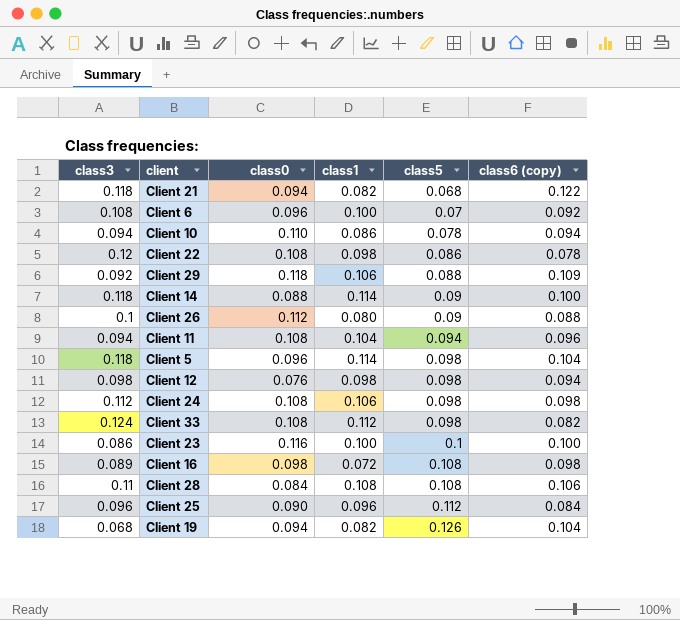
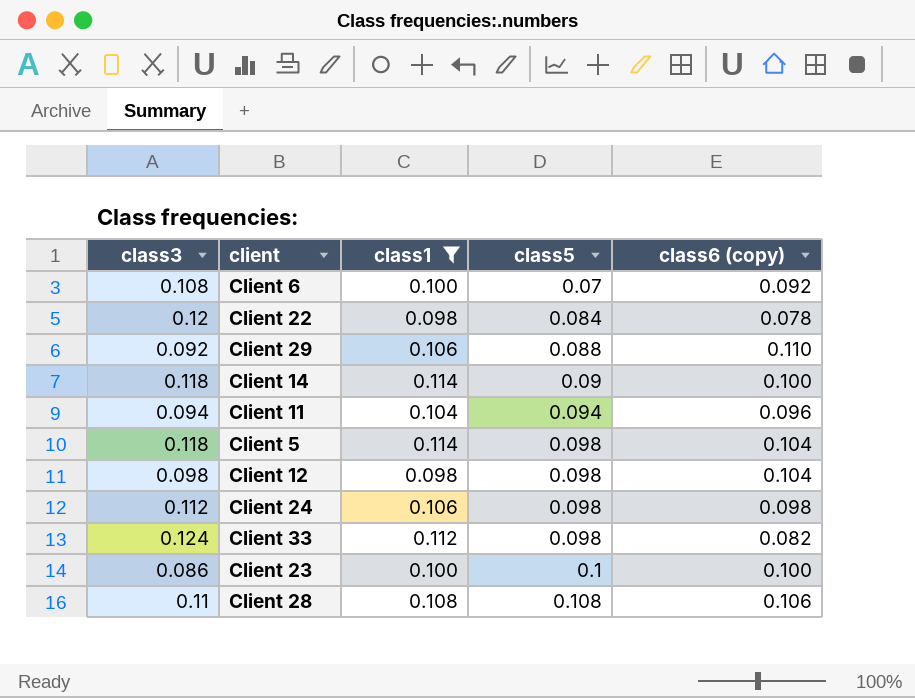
filter: none -> class1 >= 0.098
column class0 | position: 3 -> none
Client 22 | class5: 0.086 -> 0.084
Client 29 | class6 (copy): 0.109 -> 0.110
Client 12 | class6 (copy): 0.094 -> 0.104

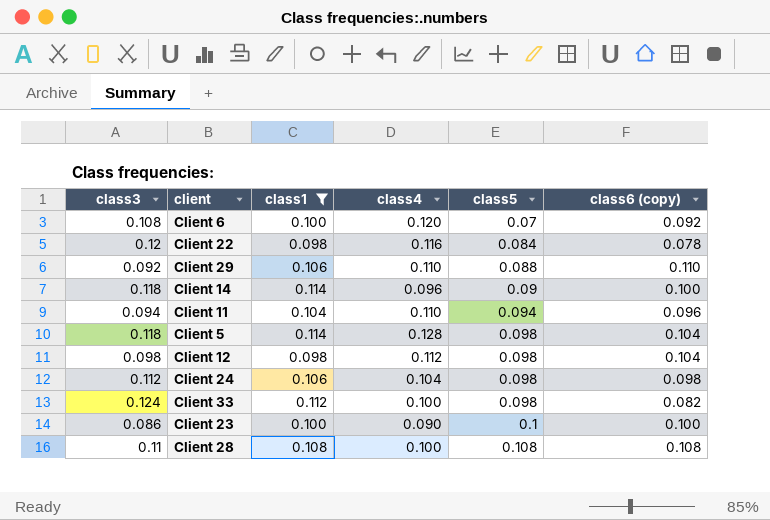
column class4 | position: none -> 4
Client 28 | class6 (copy): 0.106 -> 0.108

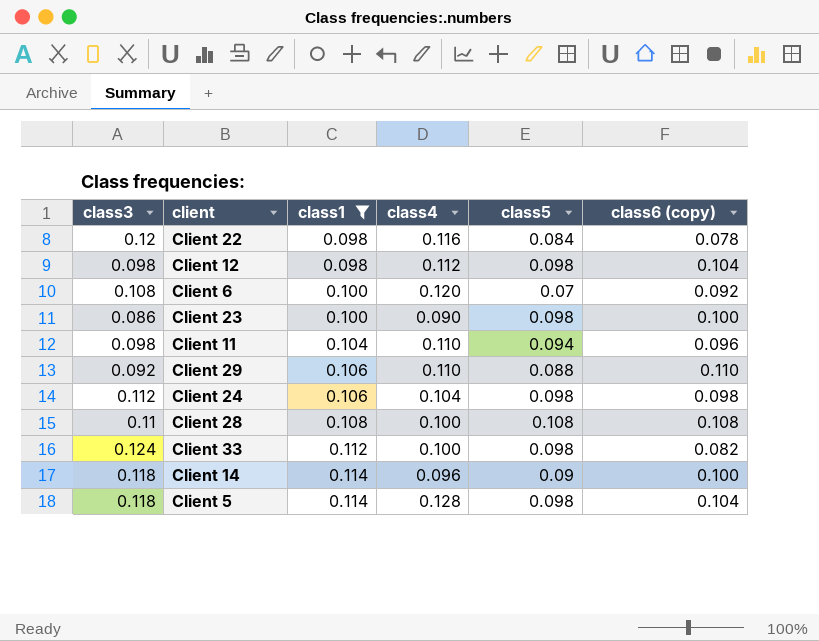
row order: class5 ascending -> class1 ascending
Client 23 | class5: 0.1 -> 0.098
Client 11 | class3: 0.094 -> 0.098

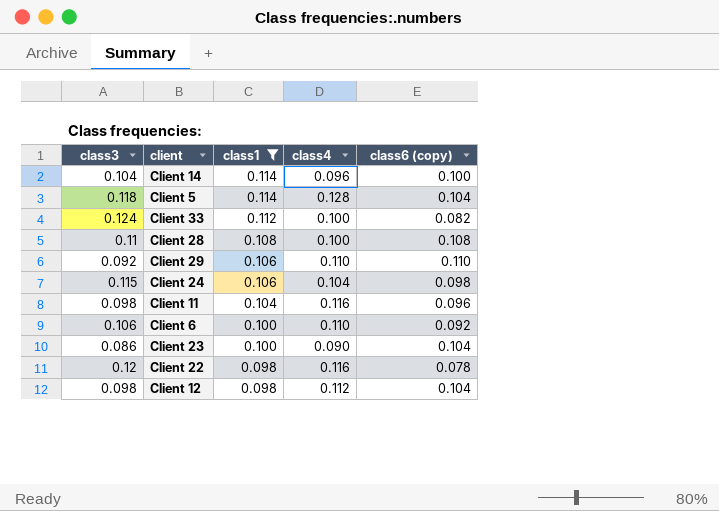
row order: class1 ascending -> class1 descending
column class5 | position: 5 -> none
Client 14 | class3: 0.118 -> 0.104
Client 24 | class3: 0.112 -> 0.115
Client 11 | class4: 0.110 -> 0.116
Client 6 | class3: 0.108 -> 0.106
Client 6 | class4: 0.120 -> 0.110
Client 23 | class6 (copy): 0.100 -> 0.104

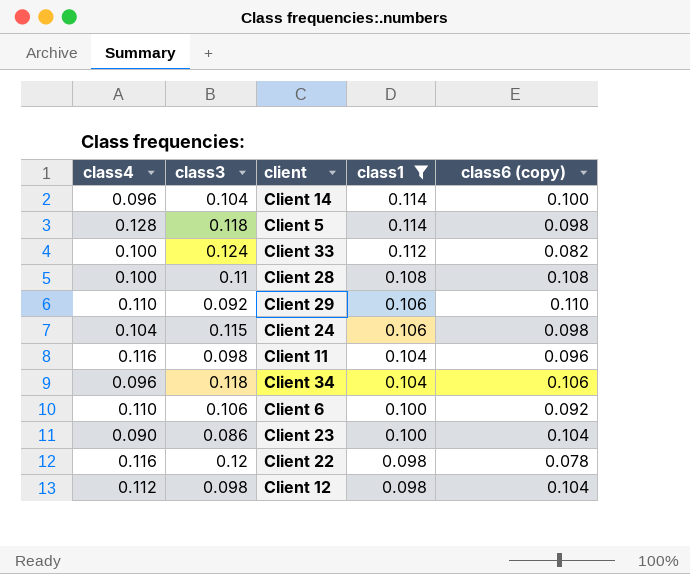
column class4 | position: 4 -> 1
Client 5 | class6 (copy): 0.104 -> 0.098
row Client 34: none -> 0.096 | 0.118 | 0.104 | 0.106

